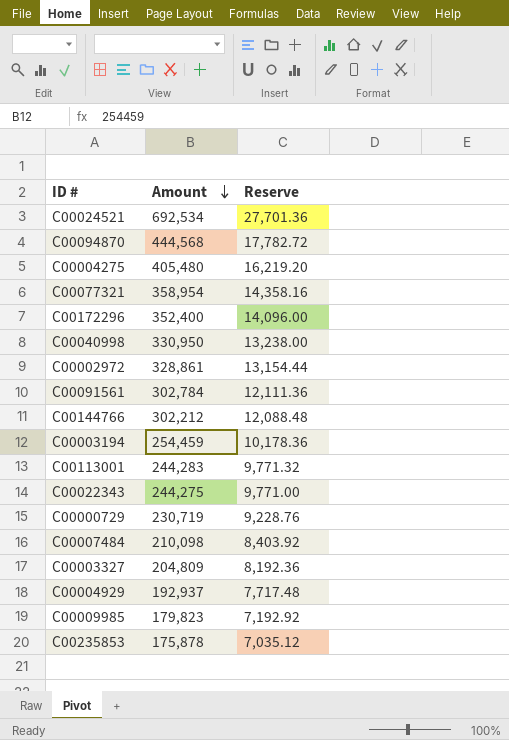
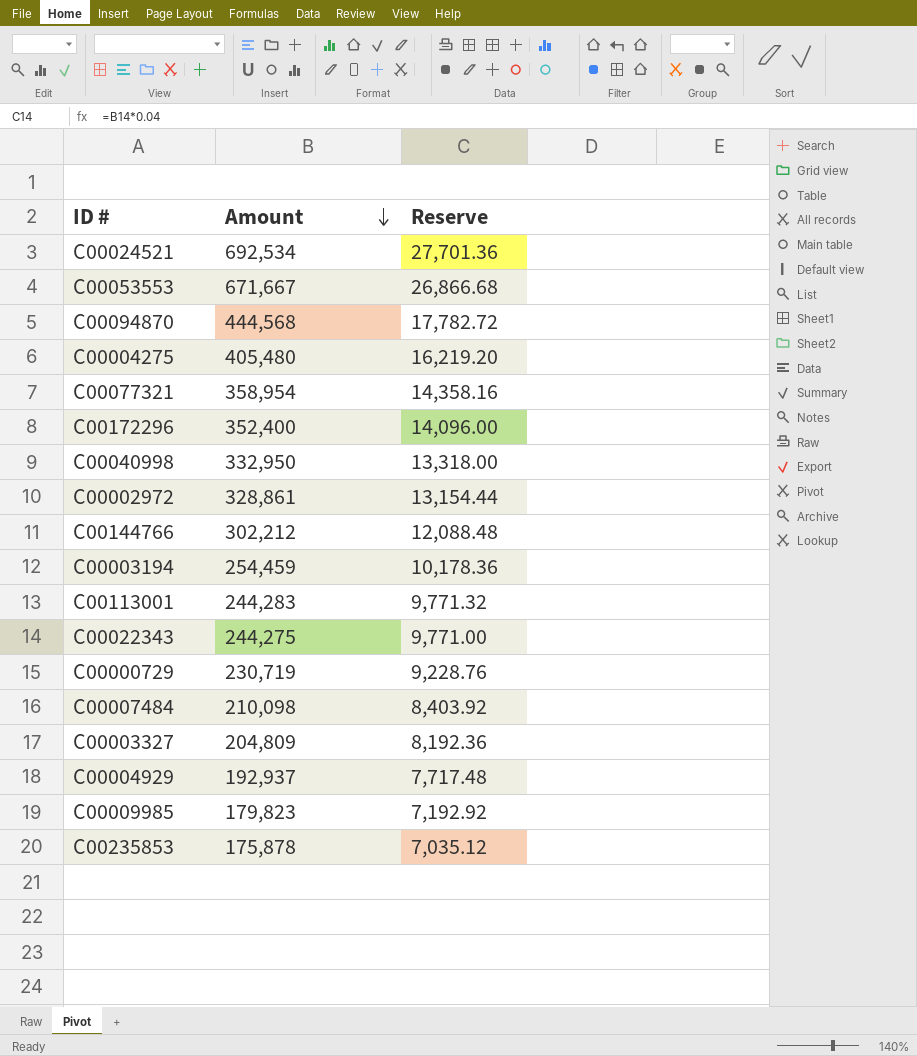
row C00091561: 302,784 | 12,111.36 -> none
row C00053553: none -> 671,667 | 26,866.68
C00040998 | Amount: 330,950 -> 332,950
C00040998 | Reserve: 13,238.00 -> 13,318.00

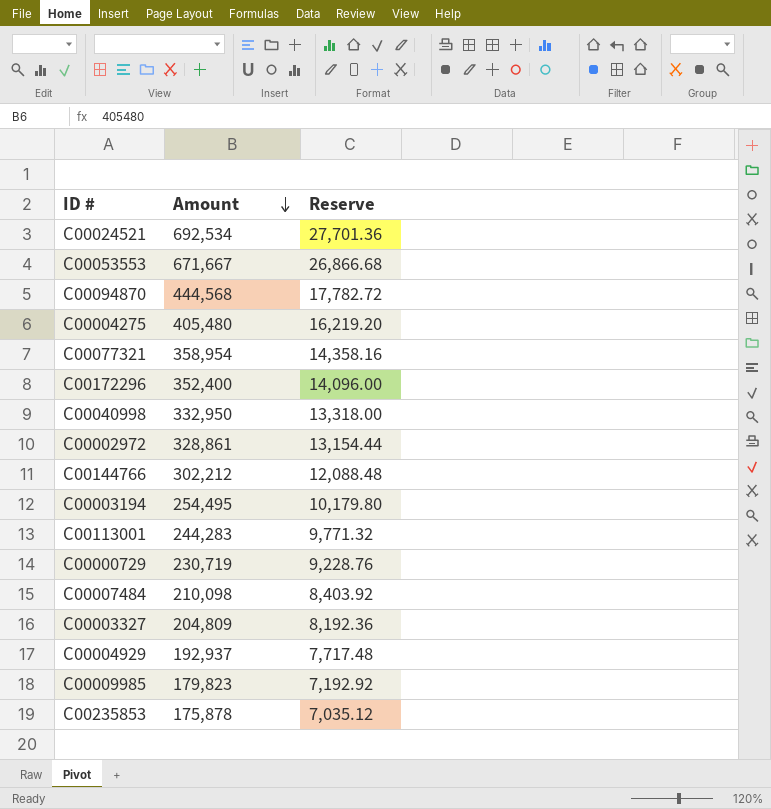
row C00022343: 244,275 | 9,771.00 -> none
C00003194 | Amount: 254,459 -> 254,495
C00003194 | Reserve: 10,178.36 -> 10,179.80

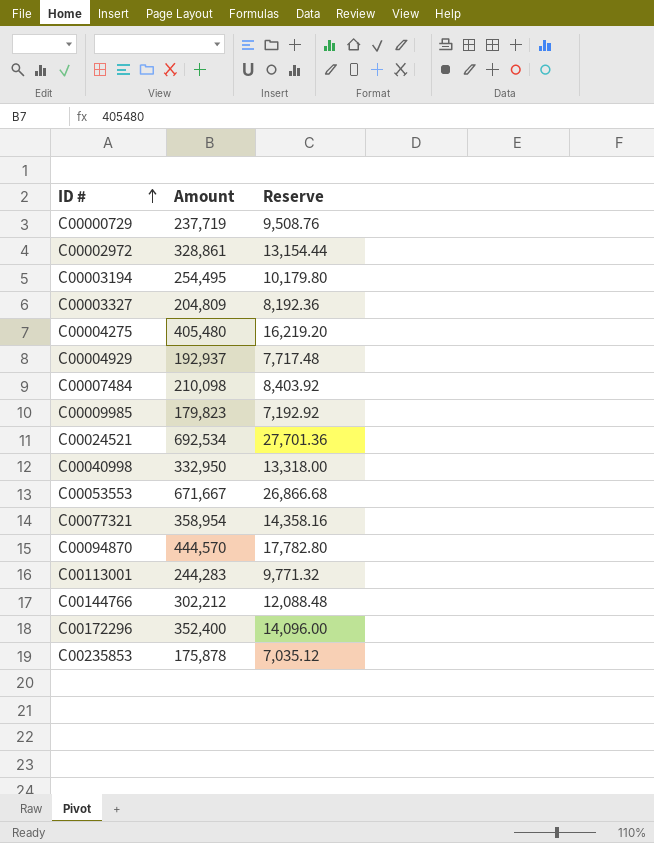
row order: Amount descending -> ID # ascending
C00000729 | Amount: 230,719 -> 237,719
C00000729 | Reserve: 9,228.76 -> 9,508.76
C00094870 | Amount: 444,568 -> 444,570
C00094870 | Reserve: 17,782.72 -> 17,782.80

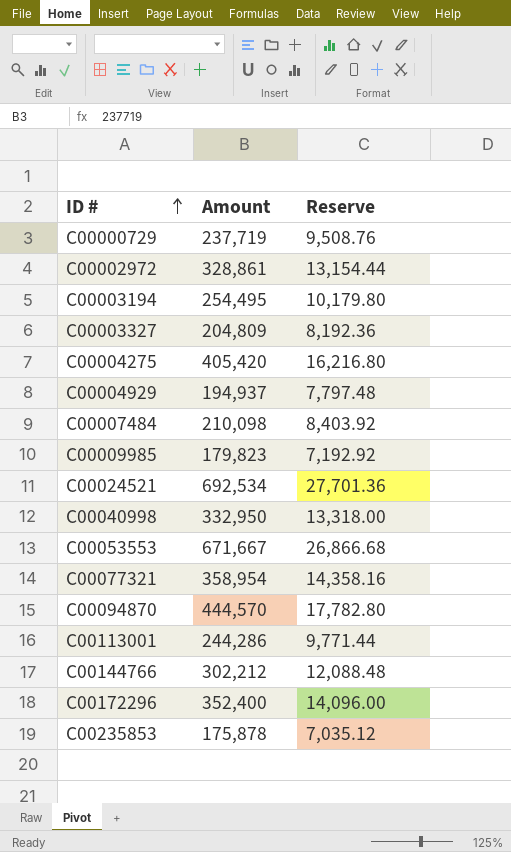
C00004275 | Amount: 405,480 -> 405,420
C00004275 | Reserve: 16,219.20 -> 16,216.80
C00004929 | Amount: 192,937 -> 194,937
C00004929 | Reserve: 7,717.48 -> 7,797.48
C00113001 | Amount: 244,283 -> 244,286
C00113001 | Reserve: 9,771.32 -> 9,771.44

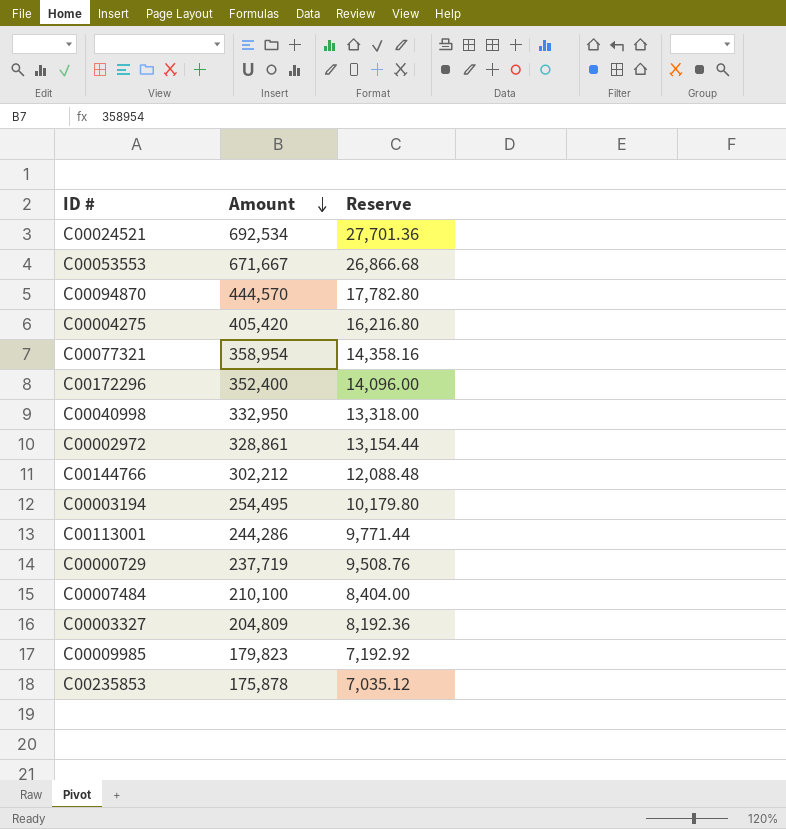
row order: ID # ascending -> Amount descending
row C00004929: 194,937 | 7,797.48 -> none
C00007484 | Amount: 210,098 -> 210,100
C00007484 | Reserve: 8,403.92 -> 8,404.00

